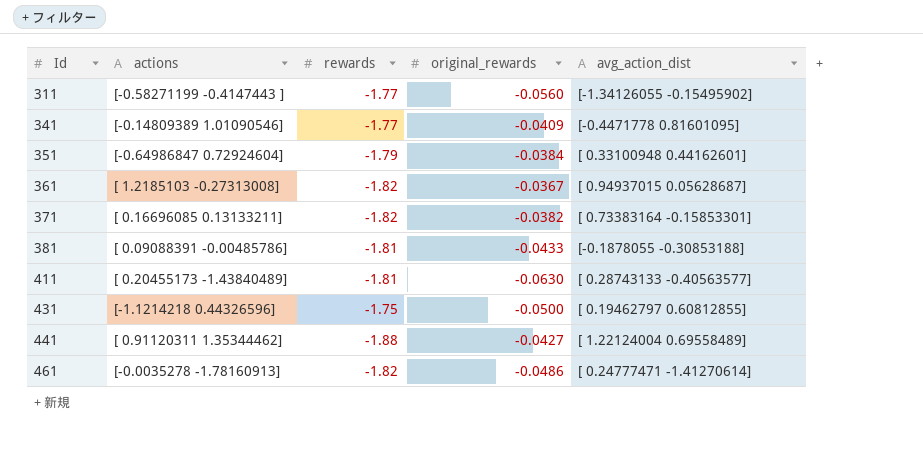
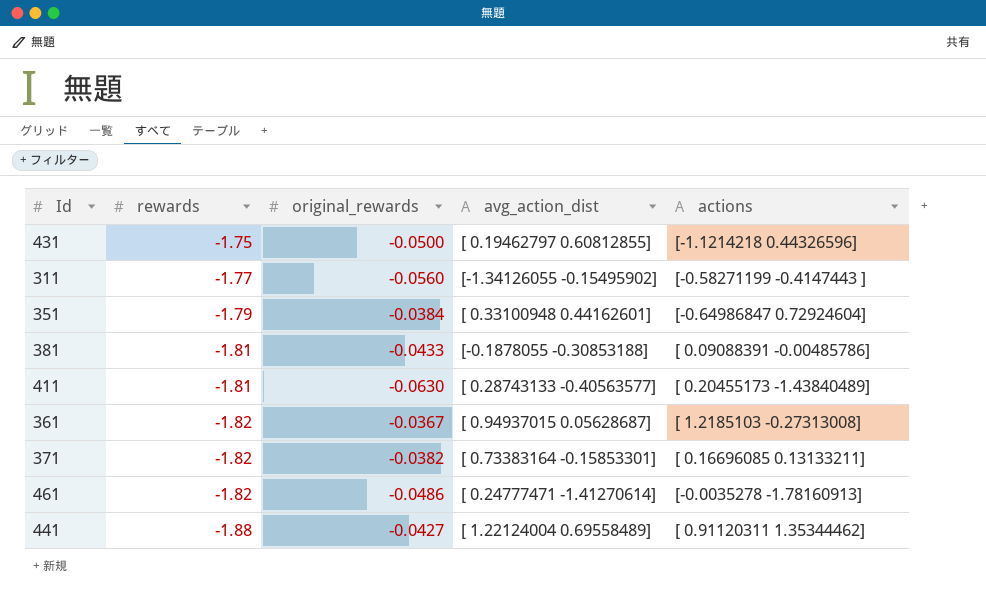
row order: Id ascending -> rewards descending
column actions | position: 2 -> 5
row 341: [-0.14809389 1.01090546] | -1.77 | -0.0409 | [-0.4471778 0.81601095] -> none

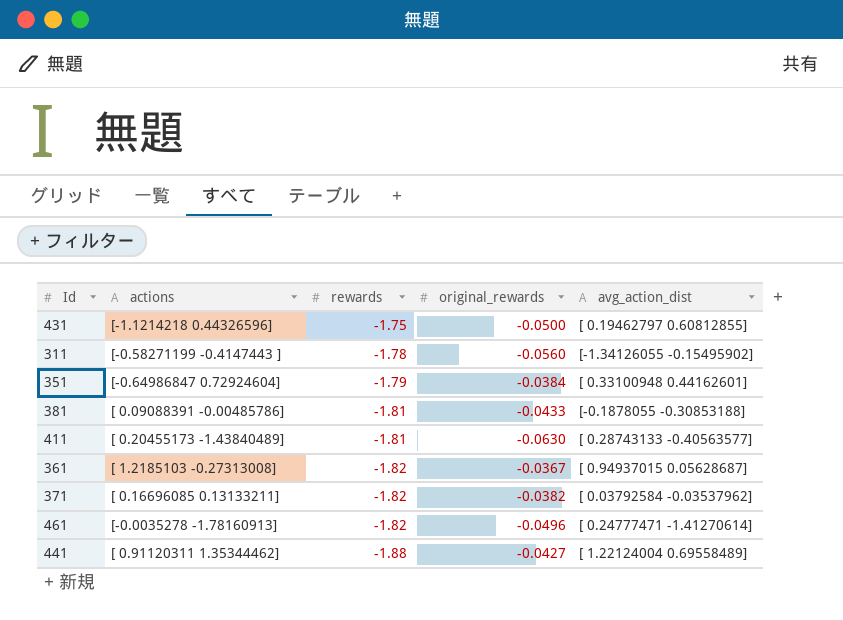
column actions | position: 5 -> 2
311 | rewards: -1.77 -> -1.78
371 | avg_action_dist: [ 0.73383164 -0.15853301] -> [ 0.03792584 -0.03537962]
461 | original_rewards: -0.0486 -> -0.0496

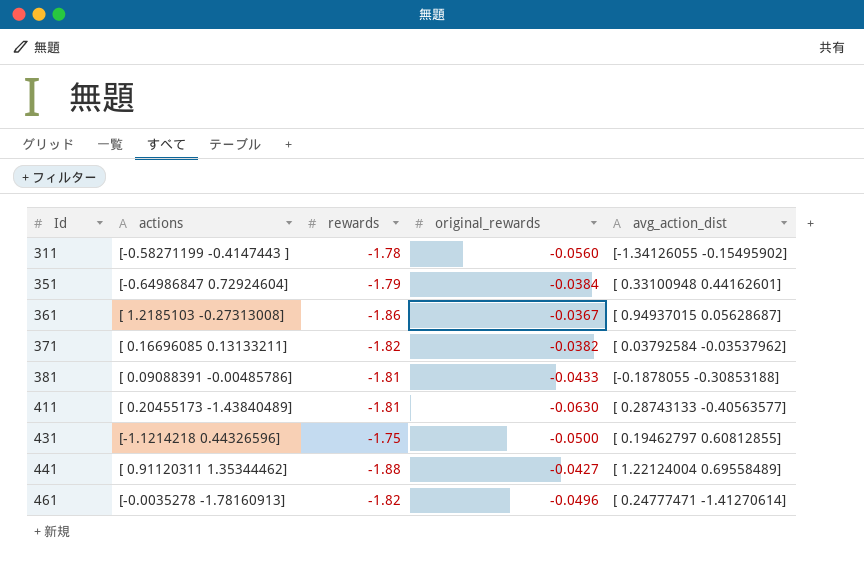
row order: rewards descending -> Id ascending
361 | rewards: -1.82 -> -1.86

